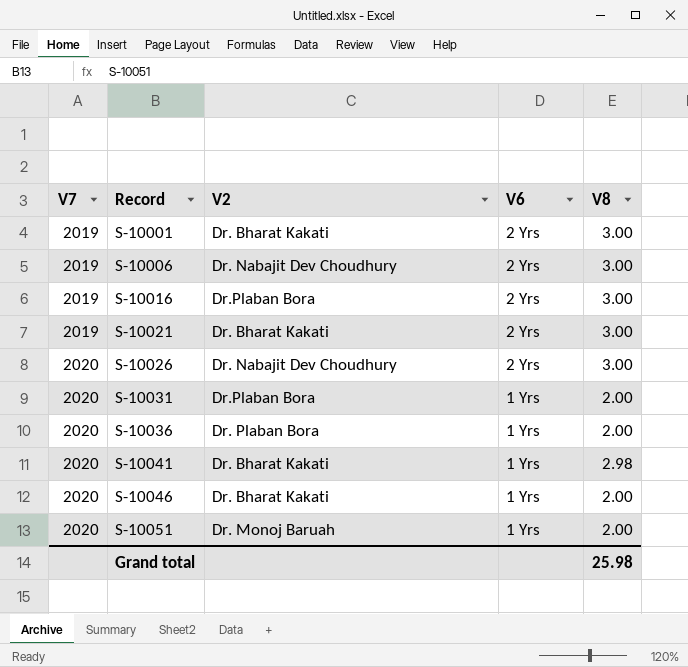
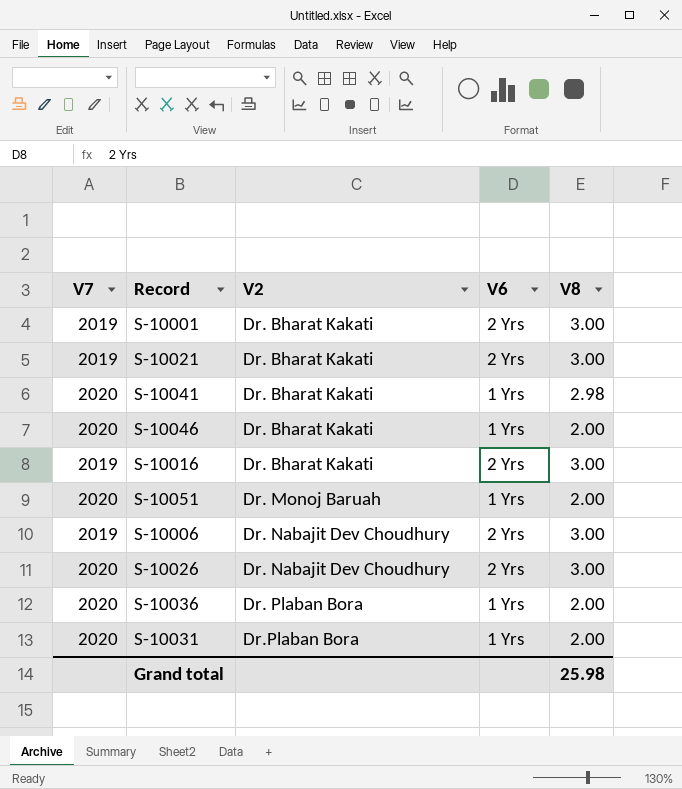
row order: V7 ascending -> V2 ascending
S-10016 | V2: Dr.Plaban Bora -> Dr. Bharat Kakati

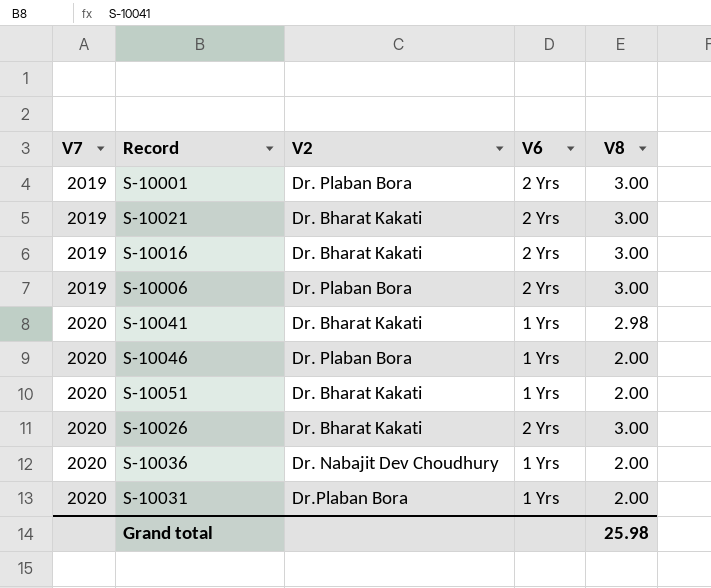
row order: V2 ascending -> V7 ascending
S-10001 | V2: Dr. Bharat Kakati -> Dr. Plaban Bora
S-10006 | V2: Dr. Nabajit Dev Choudhury -> Dr. Plaban Bora
S-10046 | V2: Dr. Bharat Kakati -> Dr. Plaban Bora
S-10051 | V2: Dr. Monoj Baruah -> Dr. Bharat Kakati
S-10026 | V2: Dr. Nabajit Dev Choudhury -> Dr. Bharat Kakati
S-10036 | V2: Dr. Plaban Bora -> Dr. Nabajit Dev Choudhury

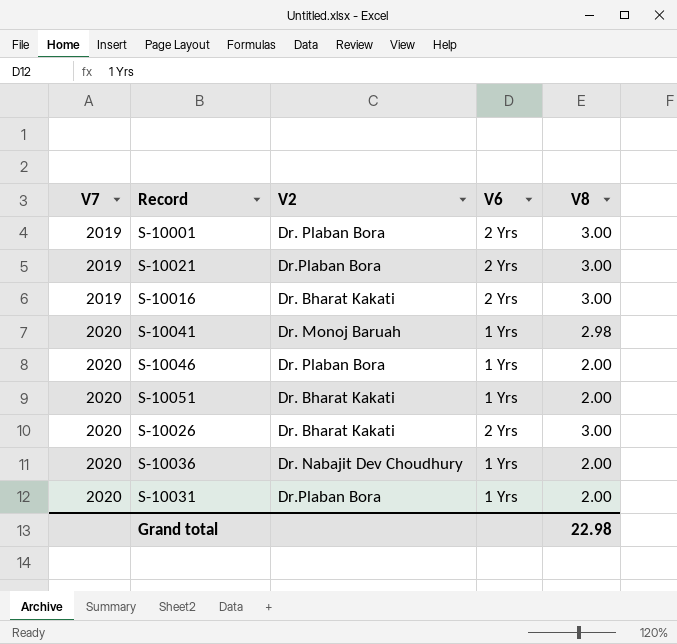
row S-10006: 2019 | Dr. Plaban Bora | 2 Yrs | 3.00 -> none
S-10021 | V2: Dr. Bharat Kakati -> Dr.Plaban Bora
S-10041 | V2: Dr. Bharat Kakati -> Dr. Monoj Baruah
Grand total | V8: 25.98 -> 22.98

